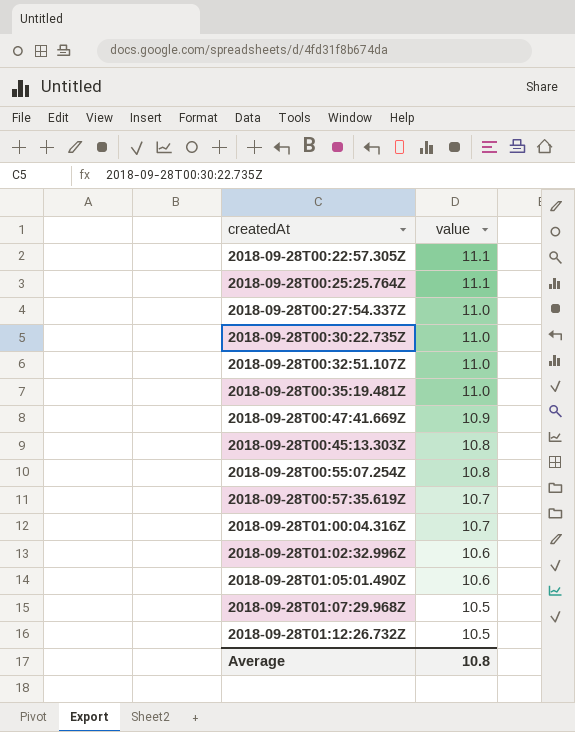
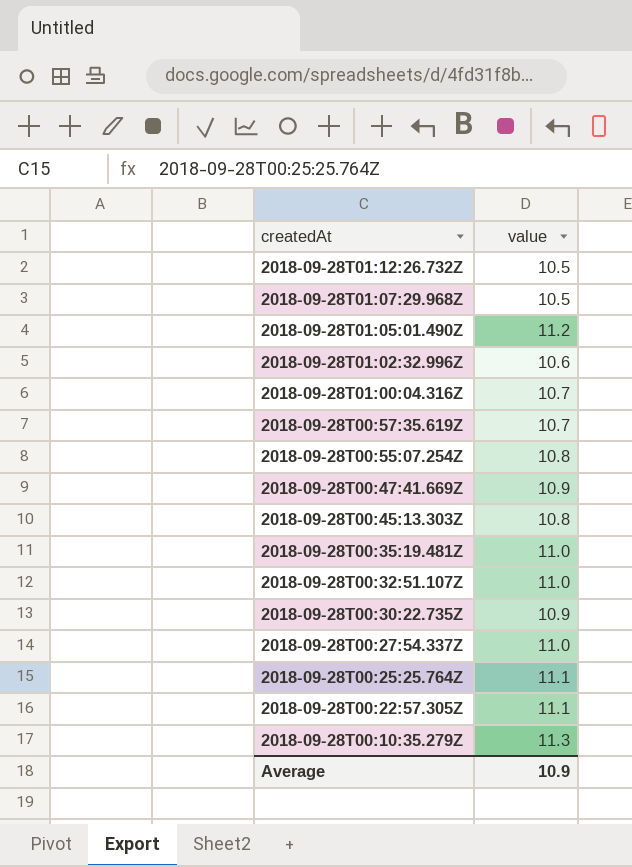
row order: value descending -> createdAt descending
2018-09-28T01:05:01.490Z | value: 10.6 -> 11.2
2018-09-28T00:30:22.735Z | value: 11.0 -> 10.9
row 2018-09-28T00:10:35.279Z: none -> 11.3
Average | value: 10.8 -> 10.9

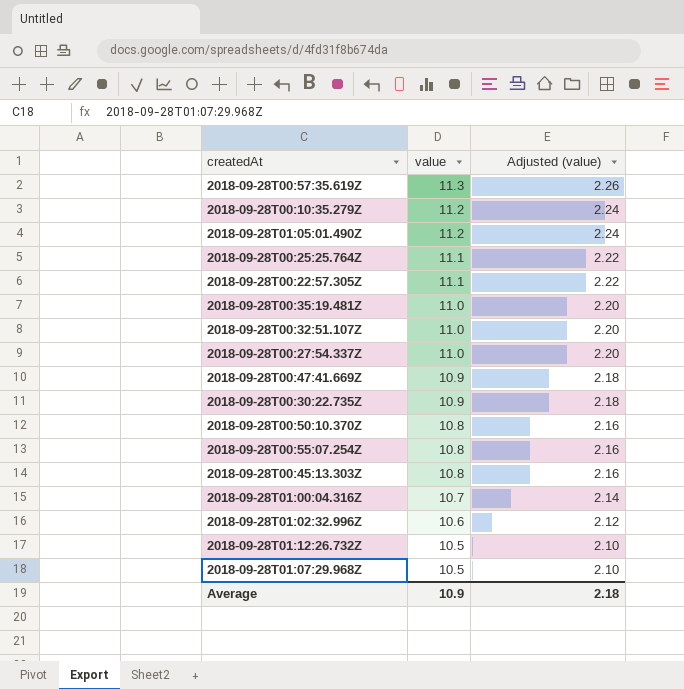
row order: createdAt descending -> value descending
column Adjusted (value) | formula: none -> [value] * 0.2
2018-09-28T00:57:35.619Z | value: 10.7 -> 11.3
2018-09-28T00:10:35.279Z | value: 11.3 -> 11.2
row 2018-09-28T00:50:10.370Z: none -> 10.8 | 2.16

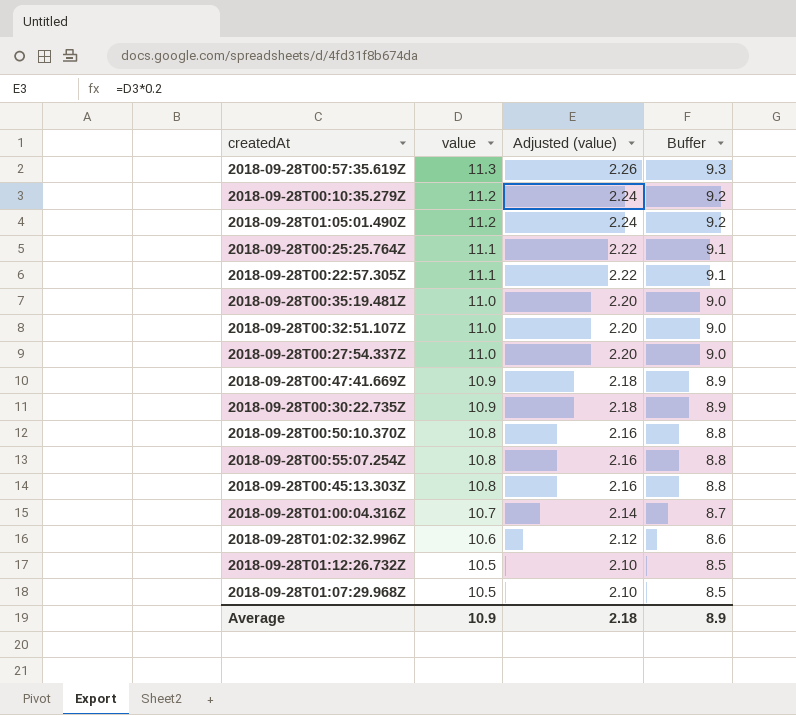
column Buffer | formula: none -> [value] - 2

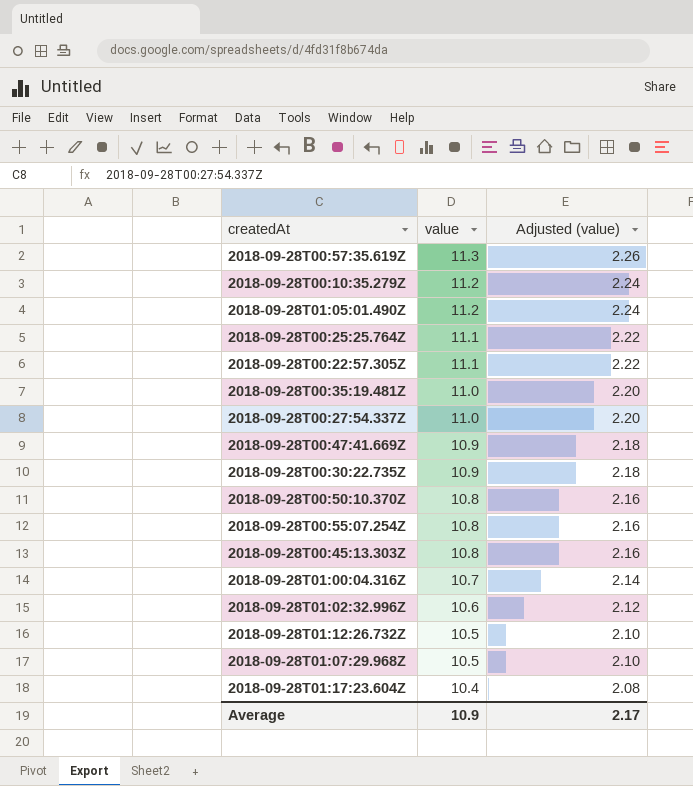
column Buffer | formula: [value] - 2 -> none
row 2018-09-28T00:32:51.107Z: 11.0 | 2.20 | 9.0 -> none
row 2018-09-28T01:17:23.604Z: none -> 10.4 | 2.08
Average | Adjusted (value): 2.18 -> 2.17

